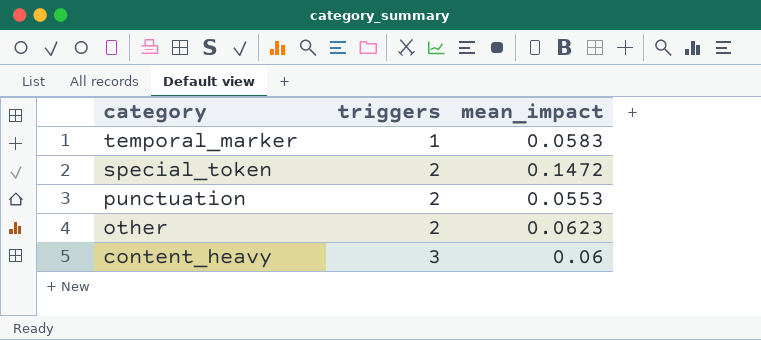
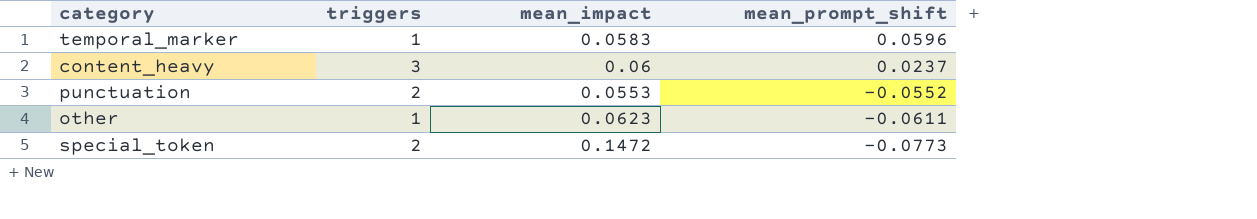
row order: category descending -> mean_prompt_shift descending
column mean_prompt_shift | position: none -> 4
other | triggers: 2 -> 1

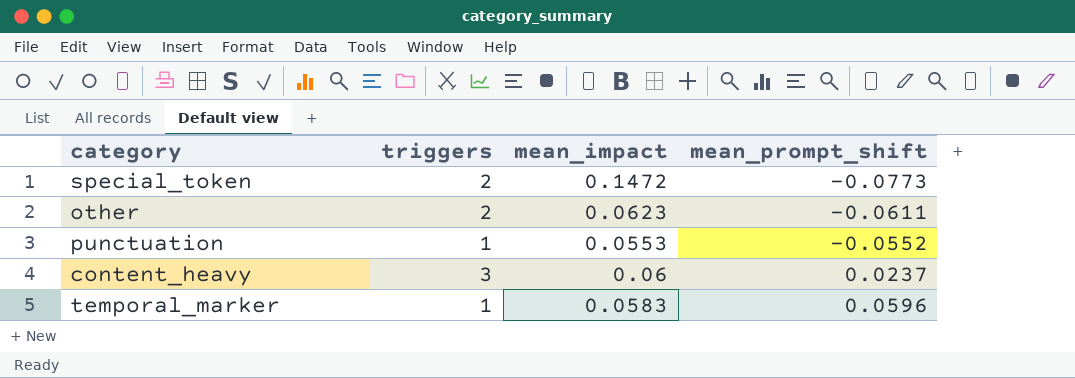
row order: mean_prompt_shift descending -> mean_prompt_shift ascending
other | triggers: 1 -> 2
punctuation | triggers: 2 -> 1

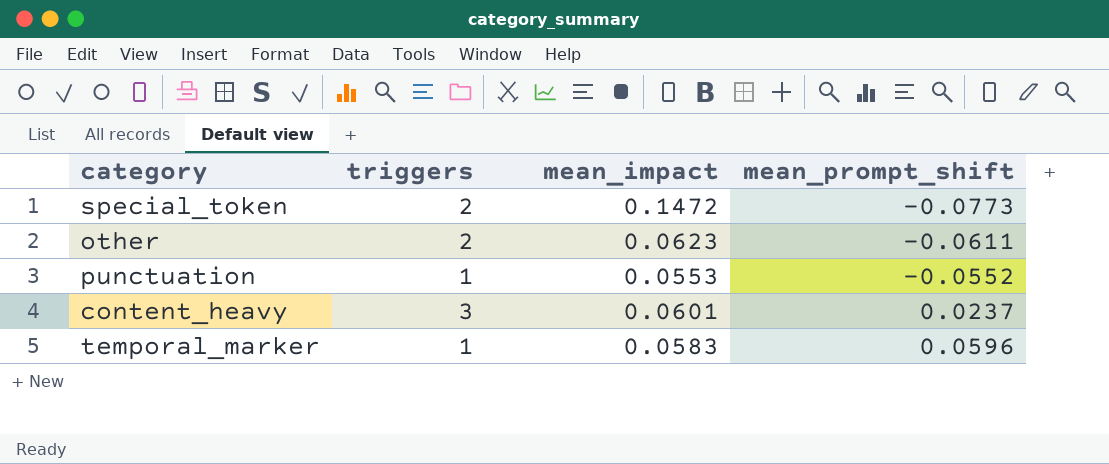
content_heavy | mean_impact: 0.06 -> 0.0601

